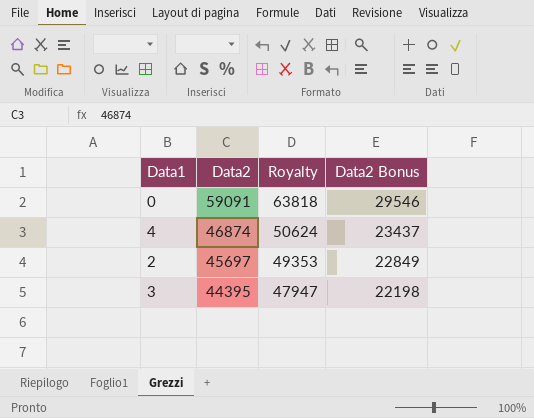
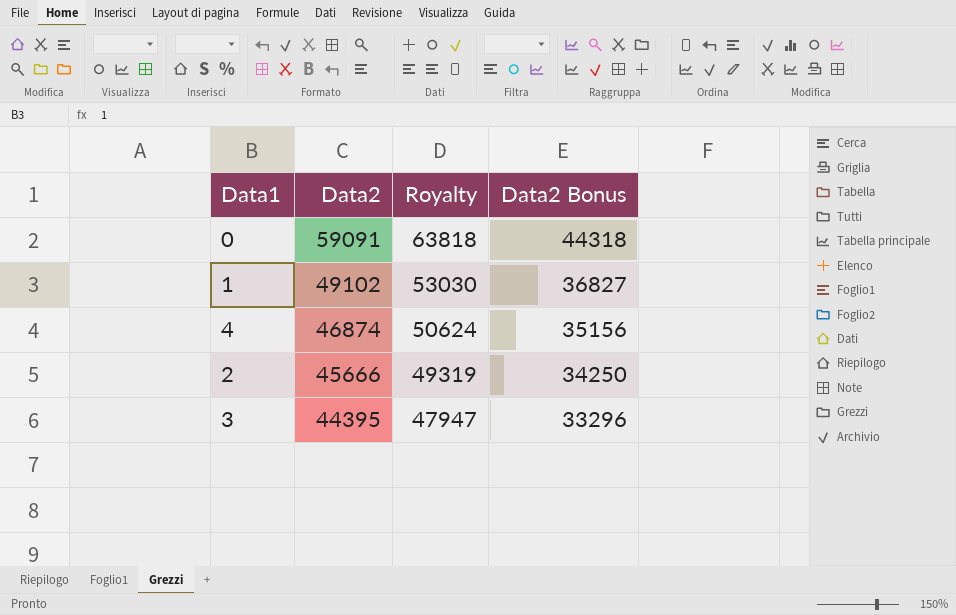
column Data2 Bonus | formula: [Data2] * 0.5 -> [Data2] * 0.75
row 1: none -> 49102 | 53030 | 36827
2 | Data2: 45697 -> 45666
2 | Royalty: 49353 -> 49319

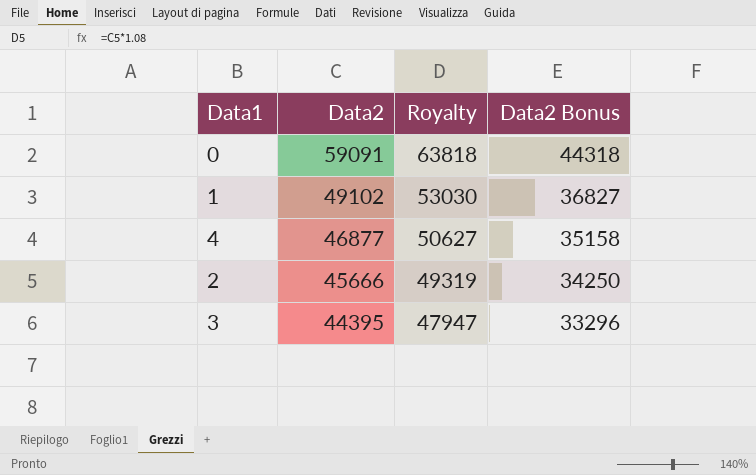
4 | Data2: 46874 -> 46877
4 | Royalty: 50624 -> 50627
4 | Data2 Bonus: 35156 -> 35158

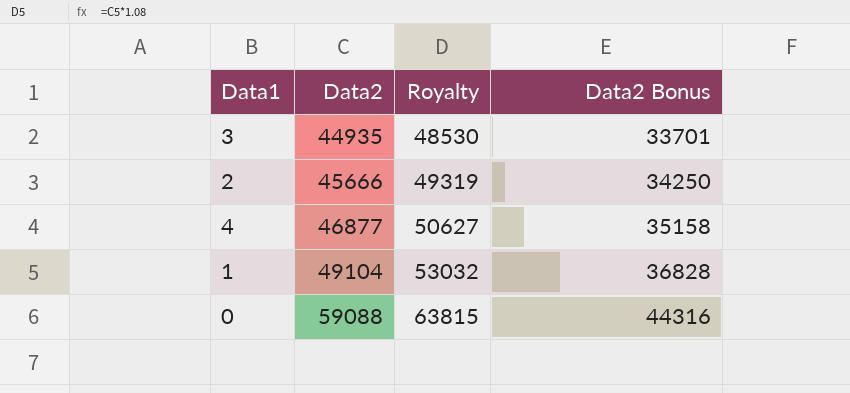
row order: Data2 descending -> Data2 ascending
3 | Data2: 44395 -> 44935
3 | Royalty: 47947 -> 48530
3 | Data2 Bonus: 33296 -> 33701
1 | Data2: 49102 -> 49104
1 | Royalty: 53030 -> 53032
1 | Data2 Bonus: 36827 -> 36828
0 | Data2: 59091 -> 59088
0 | Royalty: 63818 -> 63815
0 | Data2 Bonus: 44318 -> 44316

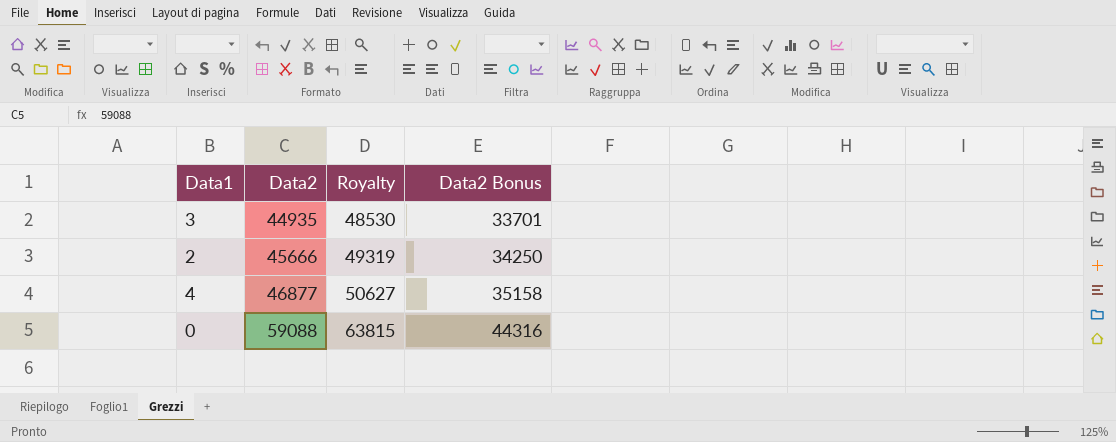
row 1: 49104 | 53032 | 36828 -> none

